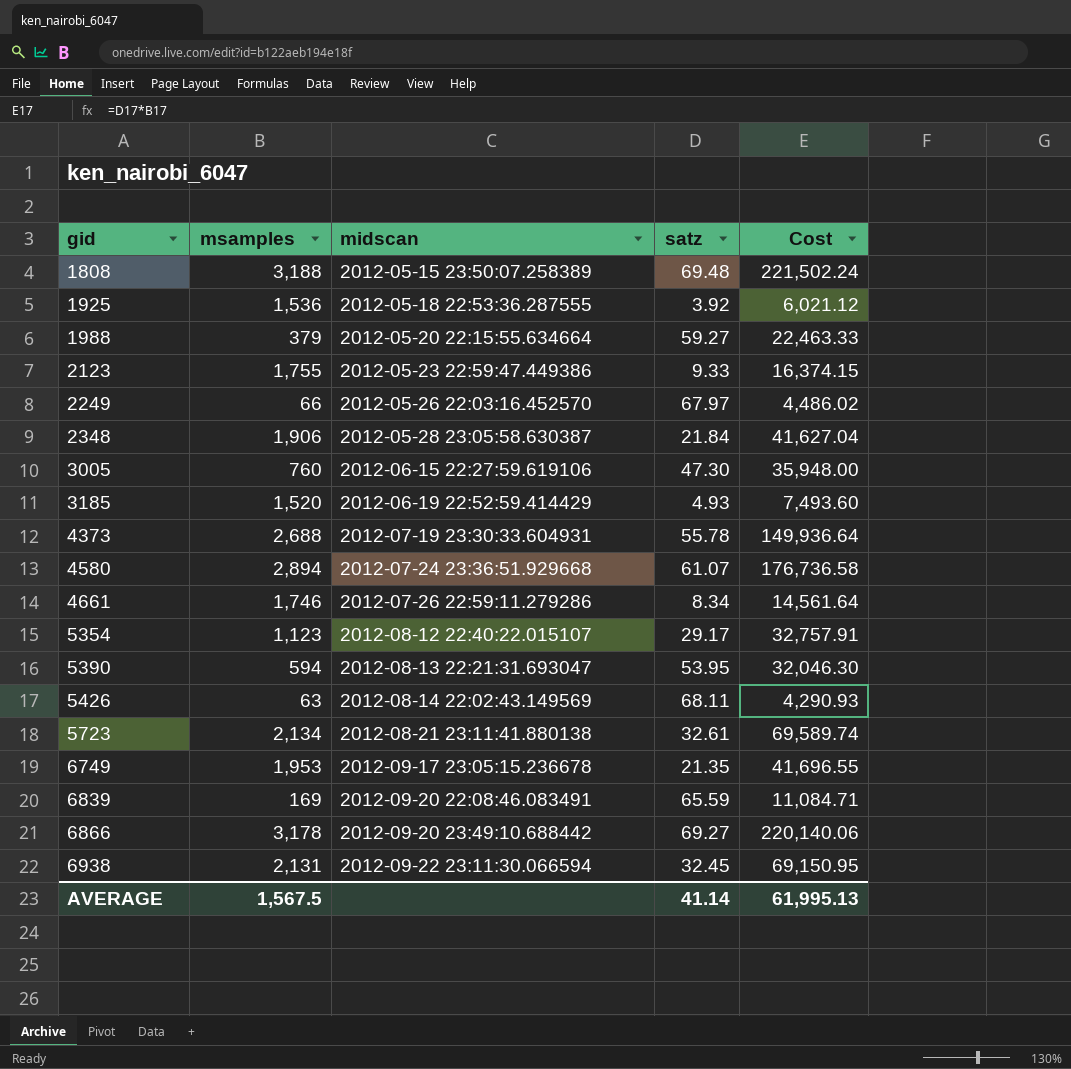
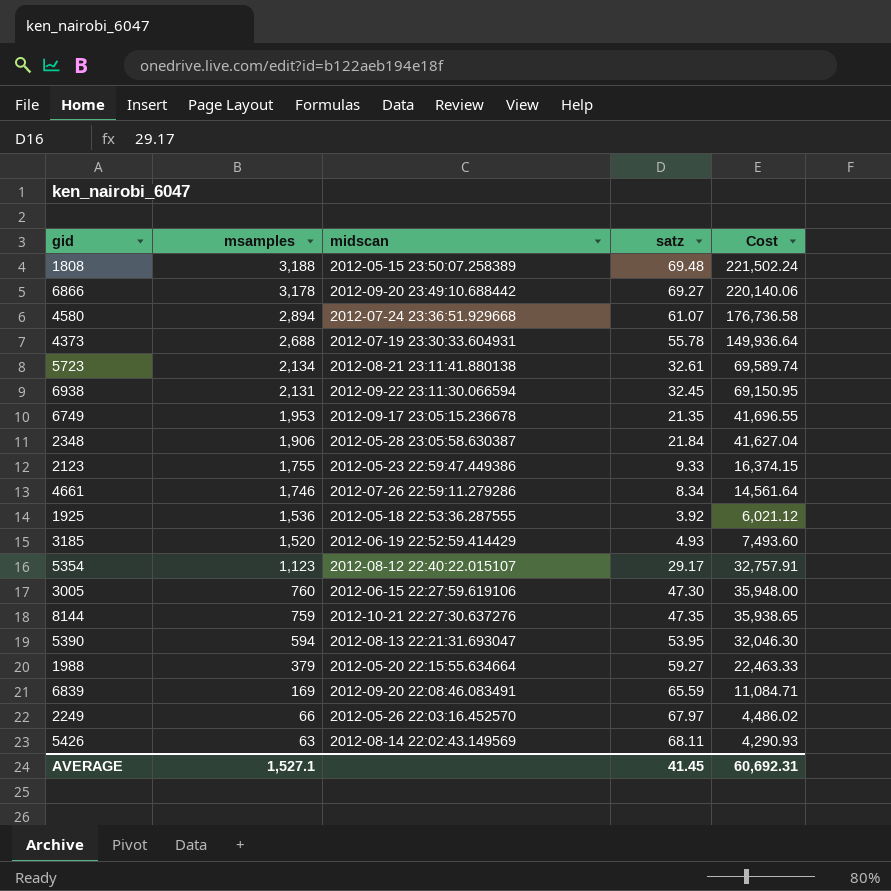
row order: gid ascending -> msamples descending
row 8144: none -> 759 | 2012-10-21 22:27:30.637276 | 47.35 | 35,938.65
AVERAGE | msamples: 1,567.5 -> 1,527.1
AVERAGE | satz: 41.14 -> 41.45
AVERAGE | Cost: 61,995.13 -> 60,692.31

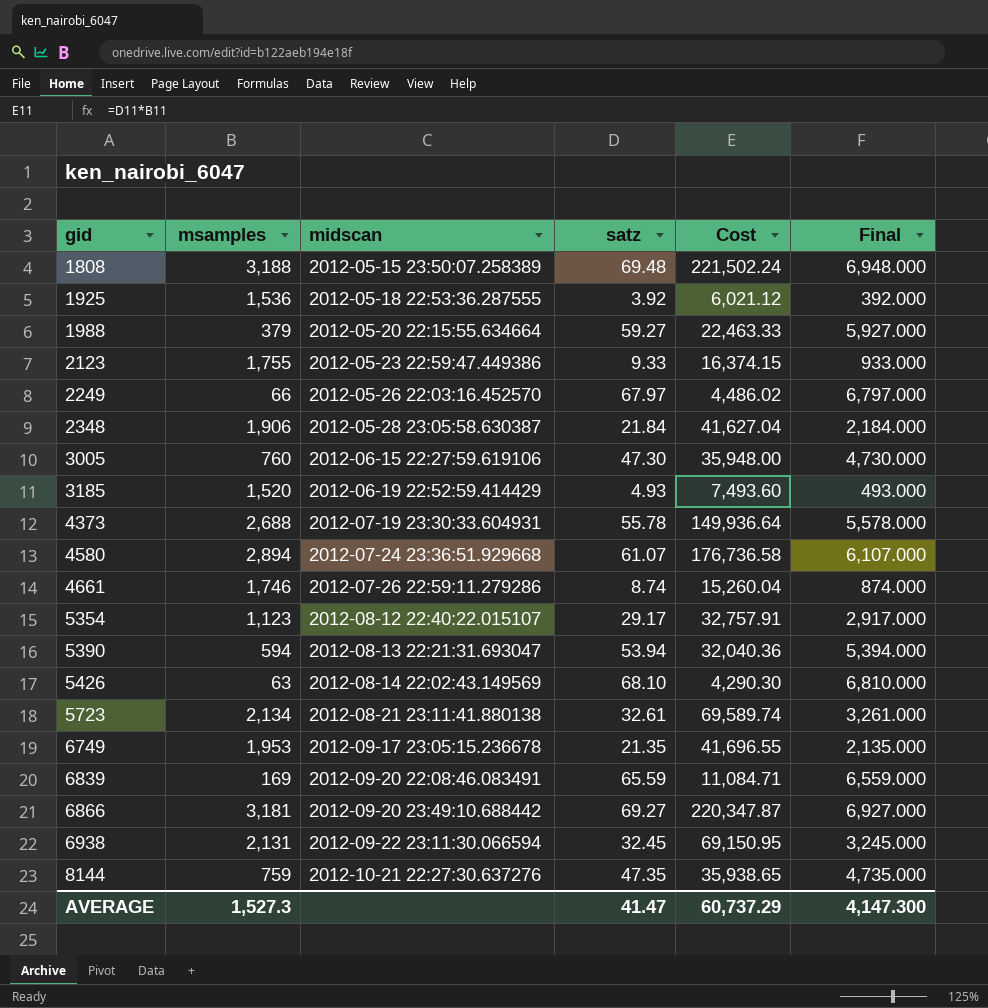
row order: msamples descending -> gid ascending
column Final | formula: none -> [satz] * 100
4661 | satz: 8.34 -> 8.74
4661 | Cost: 14,561.64 -> 15,260.04
5390 | satz: 53.95 -> 53.94
5390 | Cost: 32,046.30 -> 32,040.36
5426 | satz: 68.11 -> 68.10
5426 | Cost: 4,290.93 -> 4,290.30
6866 | msamples: 3,178 -> 3,181
6866 | Cost: 220,140.06 -> 220,347.87
AVERAGE | msamples: 1,527.1 -> 1,527.3
AVERAGE | satz: 41.45 -> 41.47
AVERAGE | Cost: 60,692.31 -> 60,737.29

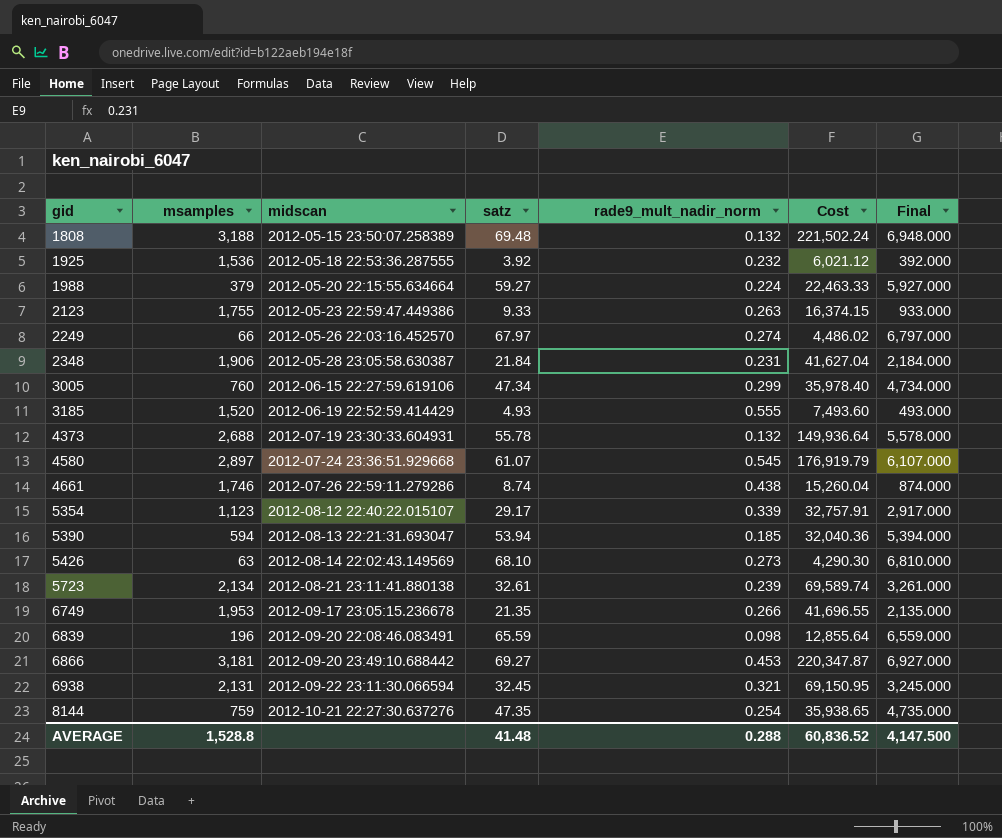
column rade9_mult_nadir_norm | position: none -> 5
3005 | satz: 47.30 -> 47.34
3005 | Cost: 35,948.00 -> 35,978.40
3005 | Final: 4,730.000 -> 4,734.000
4580 | msamples: 2,894 -> 2,897
4580 | Cost: 176,736.58 -> 176,919.79
6839 | msamples: 169 -> 196
6839 | Cost: 11,084.71 -> 12,855.64
AVERAGE | msamples: 1,527.3 -> 1,528.8
AVERAGE | satz: 41.47 -> 41.48
AVERAGE | Cost: 60,737.29 -> 60,836.52
AVERAGE | Final: 4,147.300 -> 4,147.500

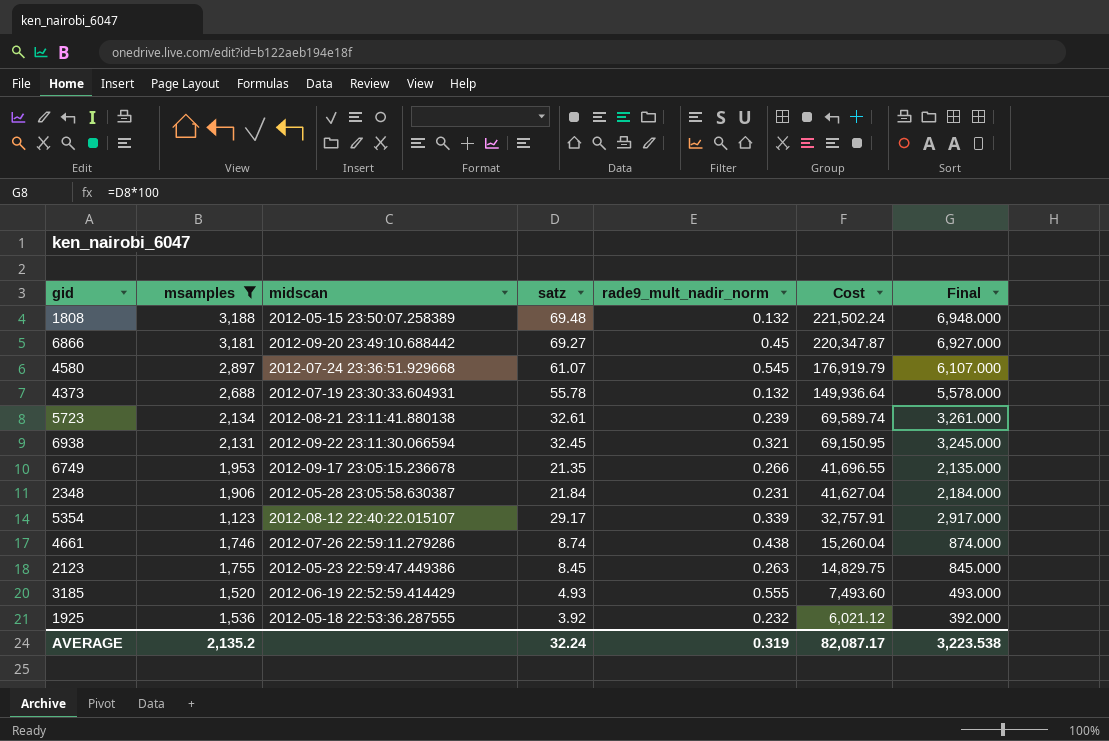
filter: none -> msamples >= 1,123
row order: gid ascending -> Cost descending
6866 | rade9_mult_nadir_norm: 0.453 -> 0.45
2123 | satz: 9.33 -> 8.45
2123 | Cost: 16,374.15 -> 14,829.75
2123 | Final: 933.000 -> 845.000
AVERAGE | msamples: 1,528.8 -> 2,135.2
AVERAGE | satz: 41.48 -> 32.24
AVERAGE | rade9_mult_nadir_norm: 0.288 -> 0.319
AVERAGE | Cost: 60,836.52 -> 82,087.17
AVERAGE | Final: 4,147.500 -> 3,223.538

